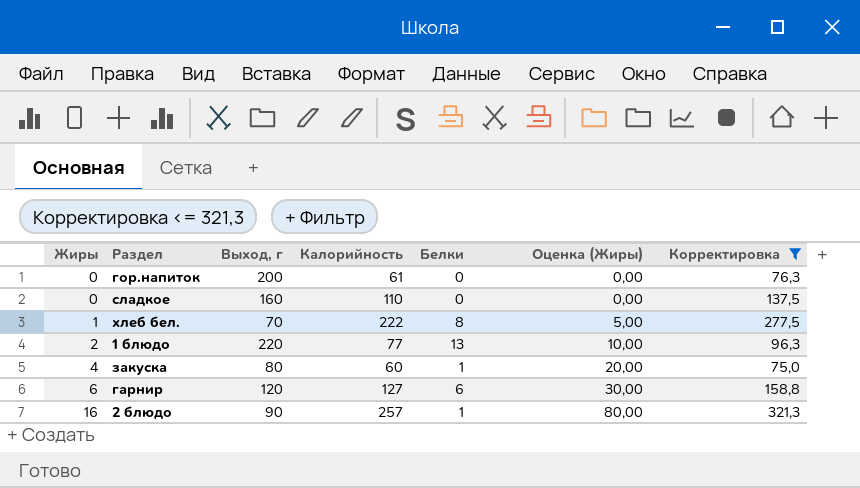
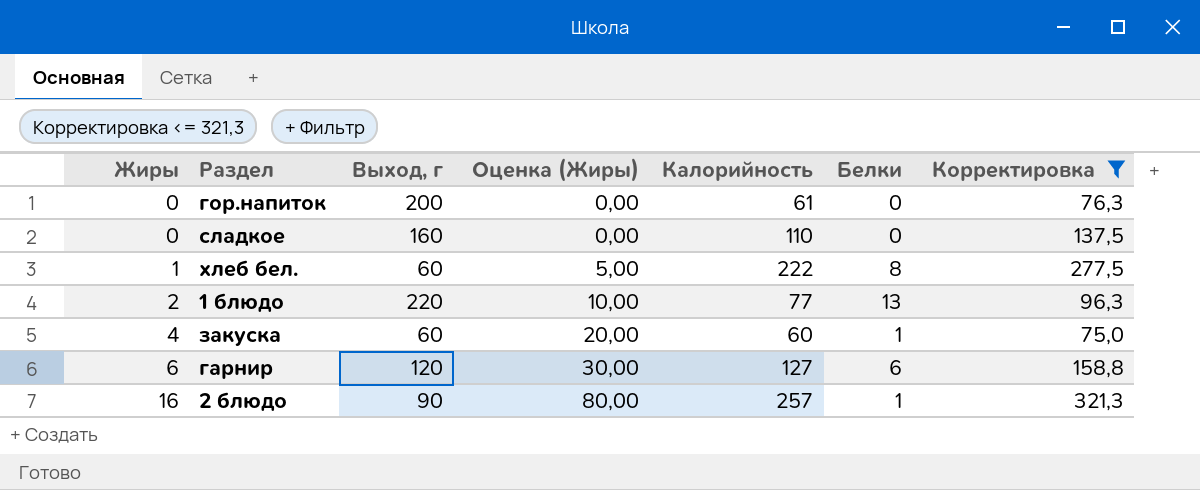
column Оценка (Жиры) | position: 6 -> 4
хлеб бел. | Выход, г: 70 -> 60
закуска | Выход, г: 80 -> 60

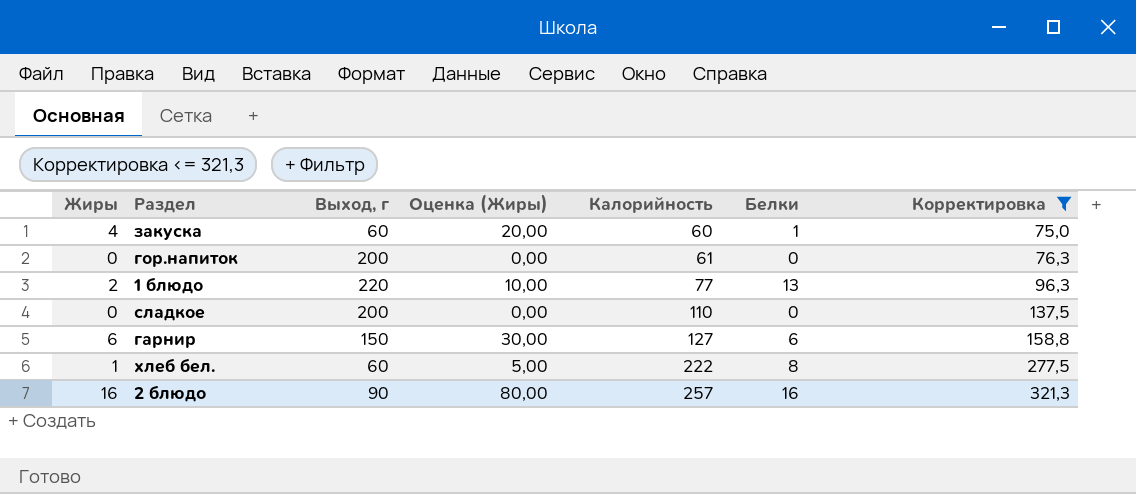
row order: Жиры ascending -> Калорийность ascending
сладкое | Выход, г: 160 -> 200
гарнир | Выход, г: 120 -> 150
2 блюдо | Белки: 1 -> 16

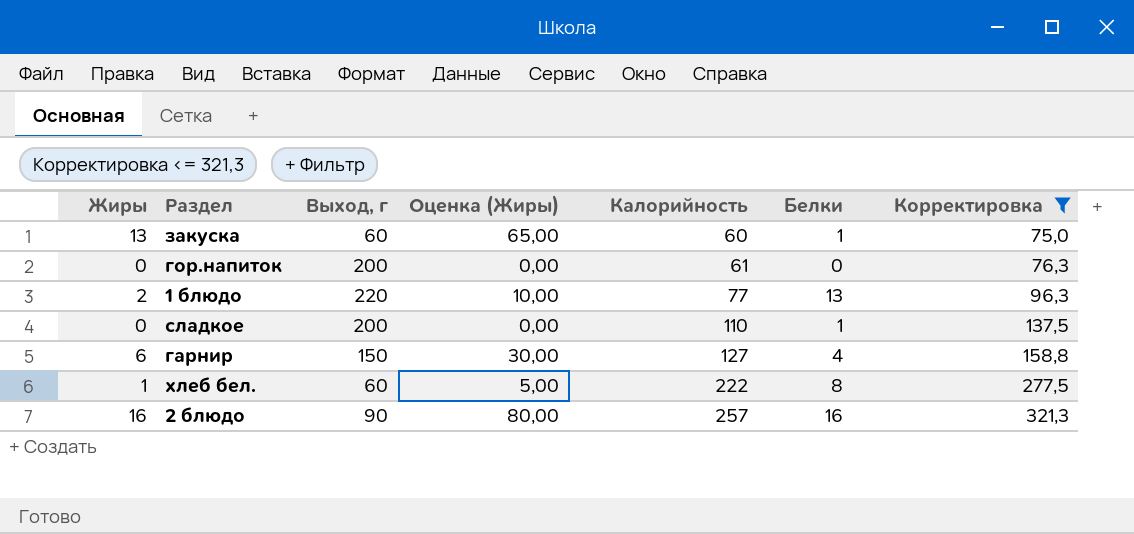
закуска | Жиры: 4 -> 13
закуска | Оценка (Жиры): 20,00 -> 65,00
сладкое | Белки: 0 -> 1
гарнир | Белки: 6 -> 4

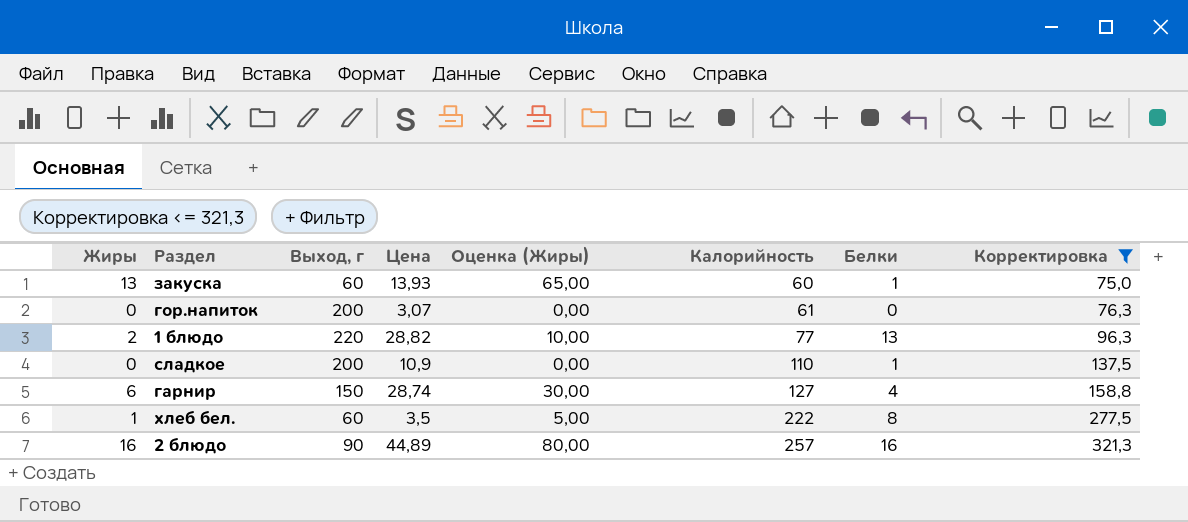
column Цена | position: none -> 4

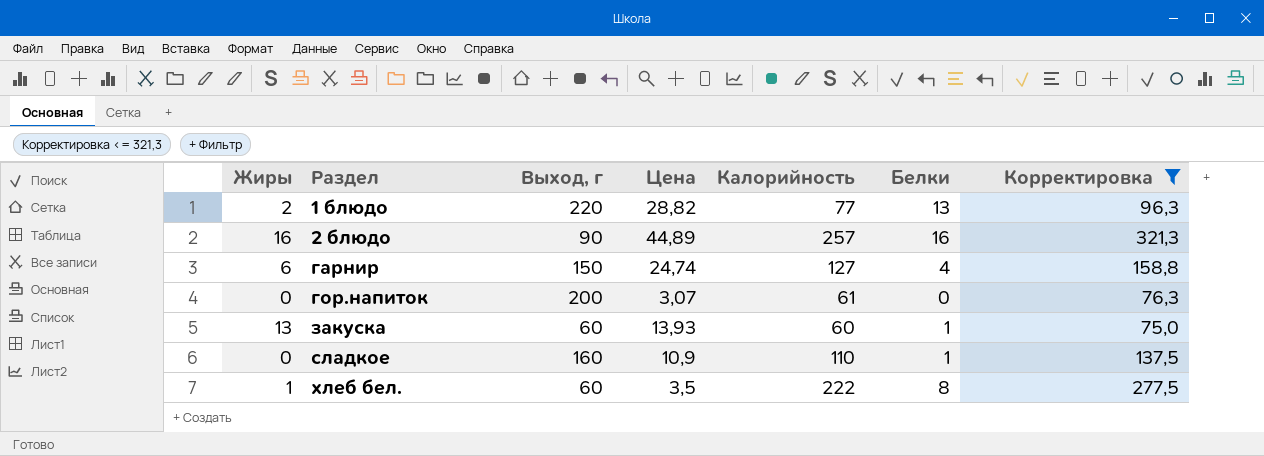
row order: Калорийность ascending -> Раздел ascending
column Оценка (Жиры) | formula: [Жиры] * 5 -> none
гарнир | Цена: 28,74 -> 24,74
сладкое | Выход, г: 200 -> 160

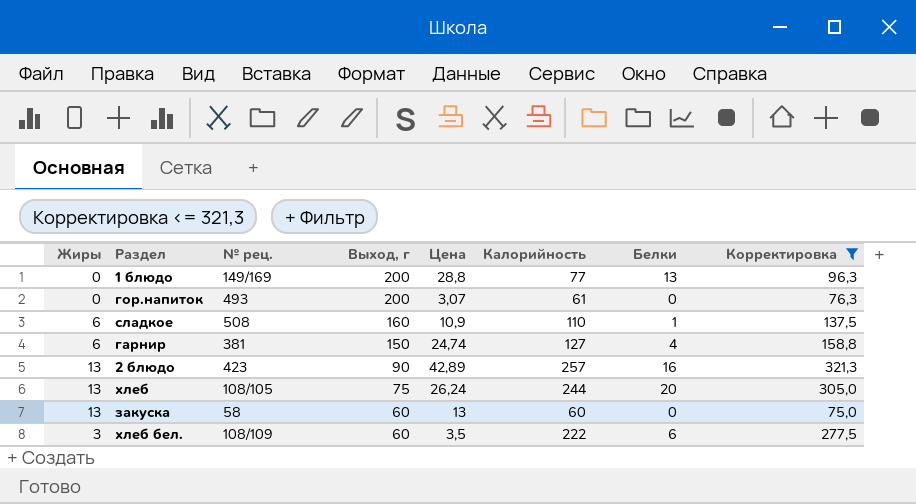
row order: Раздел ascending -> Выход, г descending
column № рец. | position: none -> 3
1 блюдо | Жиры: 2 -> 0
1 блюдо | Выход, г: 220 -> 200
1 блюдо | Цена: 28,82 -> 28,8
сладкое | Жиры: 0 -> 6
2 блюдо | Жиры: 16 -> 13
2 блюдо | Цена: 44,89 -> 42,89
row хлеб: none -> 13 | 108/105 | 75 | 26,24 | 244 | 20 | 305,0
закуска | Цена: 13,93 -> 13
закуска | Белки: 1 -> 0
хлеб бел. | Жиры: 1 -> 3
хлеб бел. | Белки: 8 -> 6

